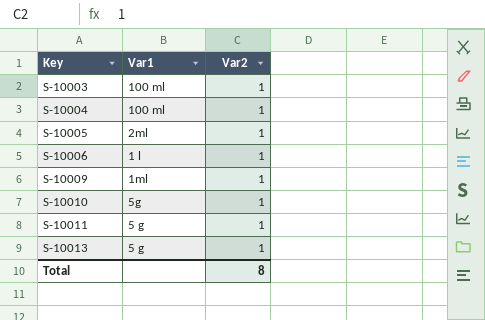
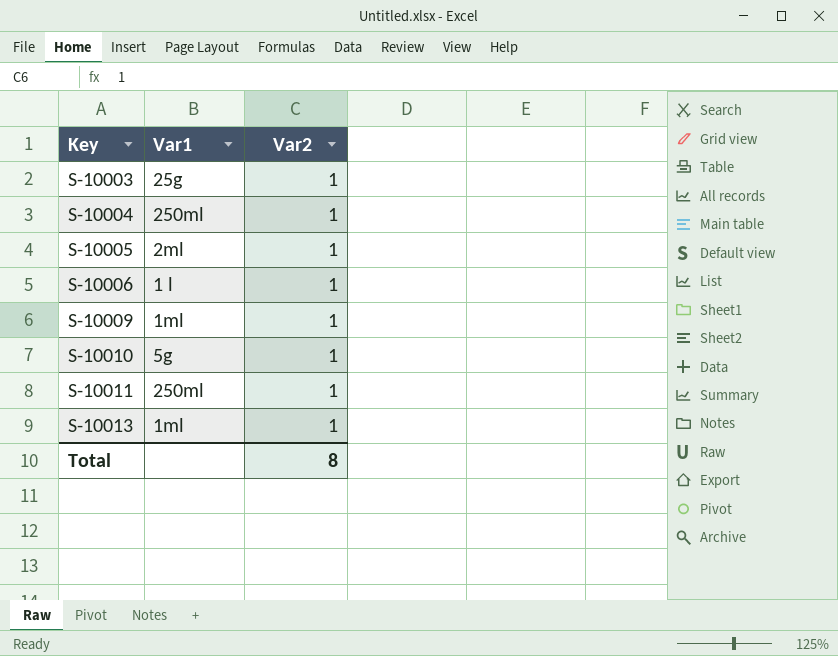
S-10003 | Var1: 100 ml -> 25g
S-10004 | Var1: 100 ml -> 250ml
S-10011 | Var1: 5 g -> 250ml
S-10013 | Var1: 5 g -> 1ml

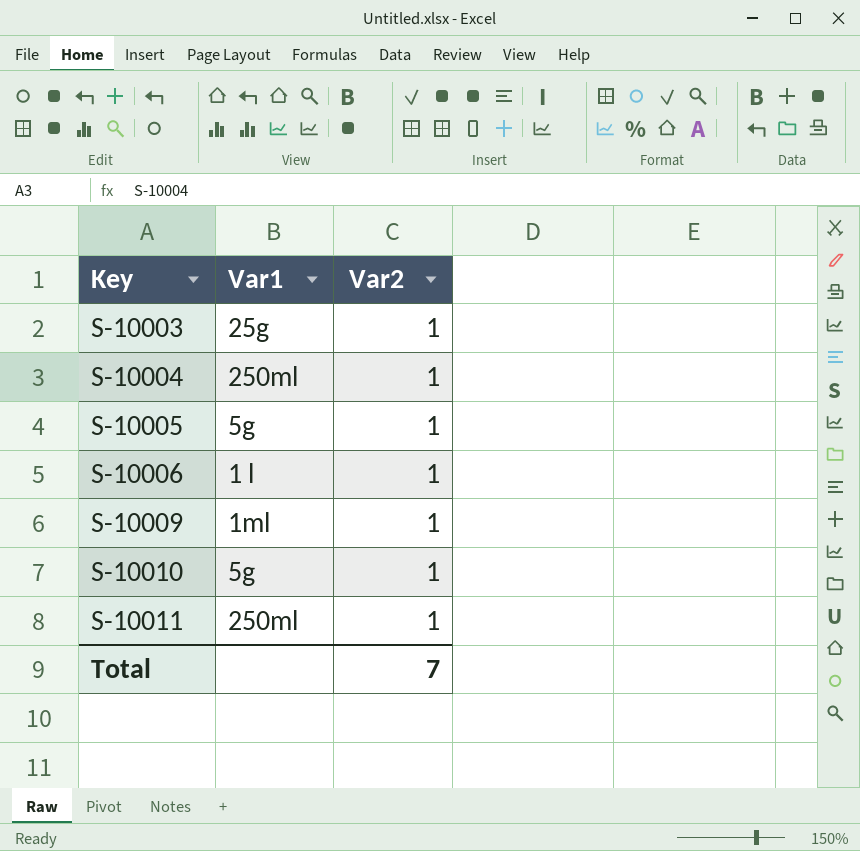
row S-10013: 1ml | 1 -> none
S-10005 | Var1: 2ml -> 5g
Total | Var2: 8 -> 7

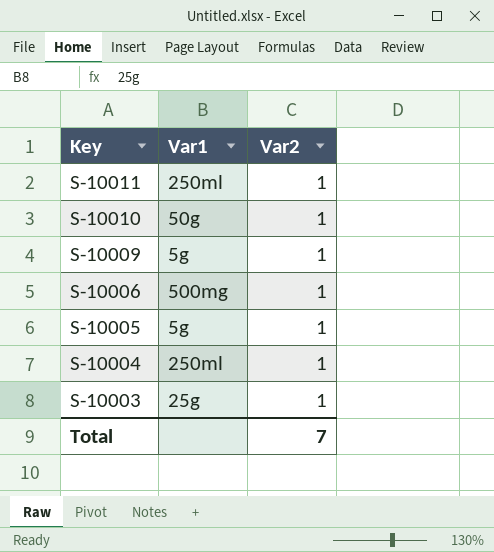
row order: Key ascending -> Key descending
S-10010 | Var1: 5g -> 50g
S-10009 | Var1: 1ml -> 5g
S-10006 | Var1: 1 l -> 500mg

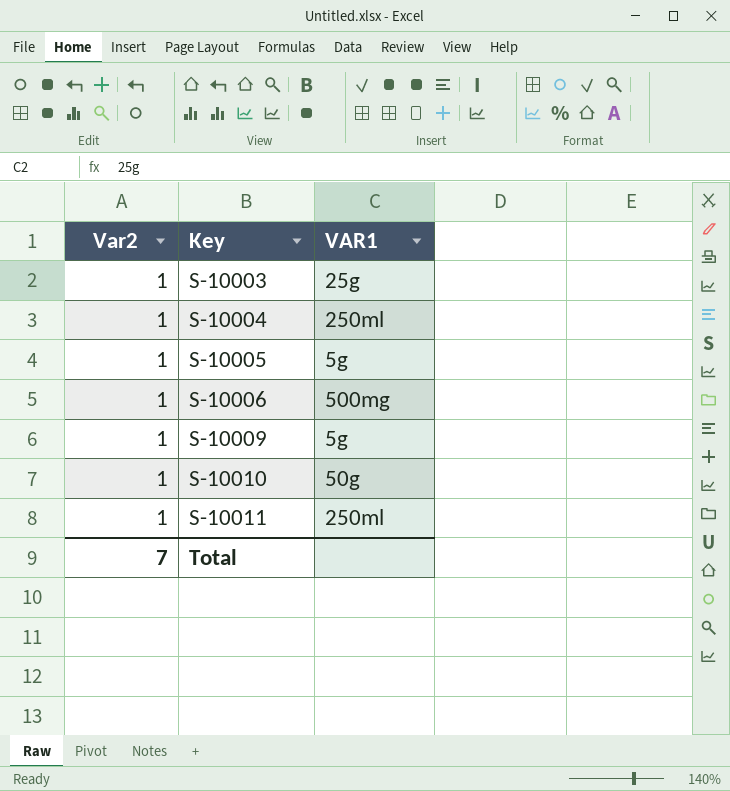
row order: Key descending -> Key ascending
column Var2 | position: 3 -> 1
column name: Var1 -> VAR1

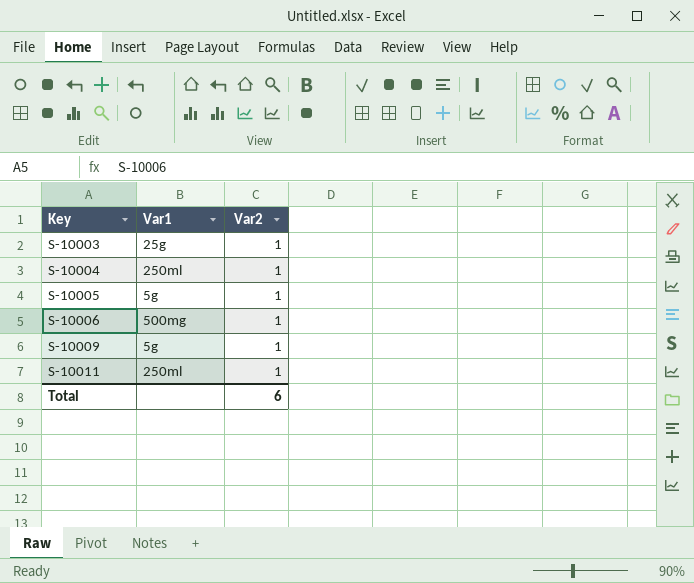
column name: VAR1 -> Var1
column Var2 | position: 1 -> 3
row S-10010: 1 | 50g -> none
Total | Var2: 7 -> 6

